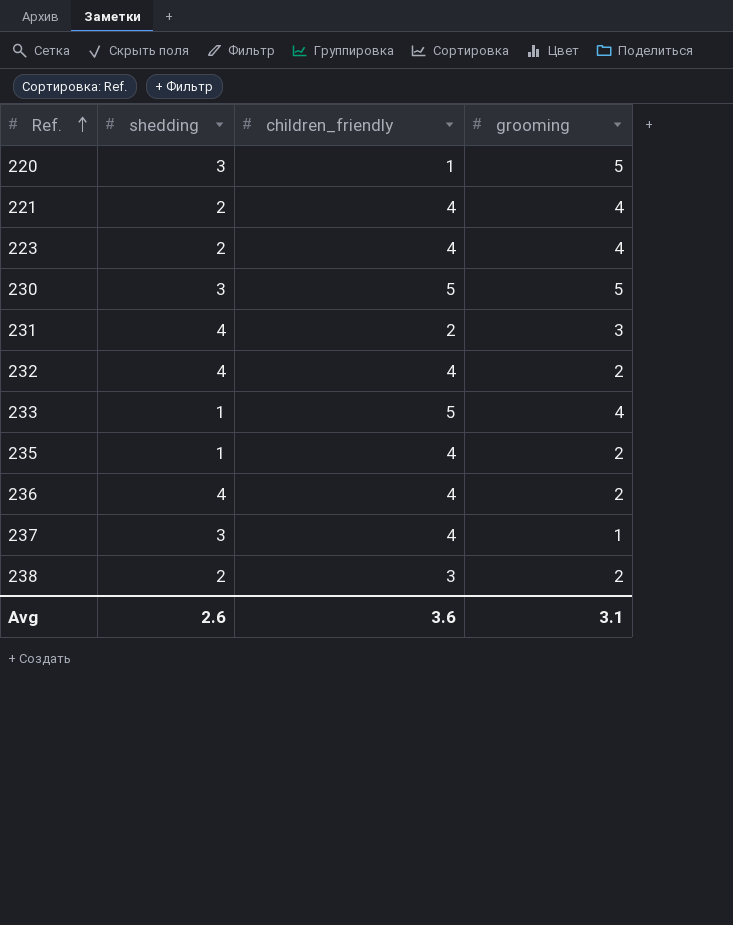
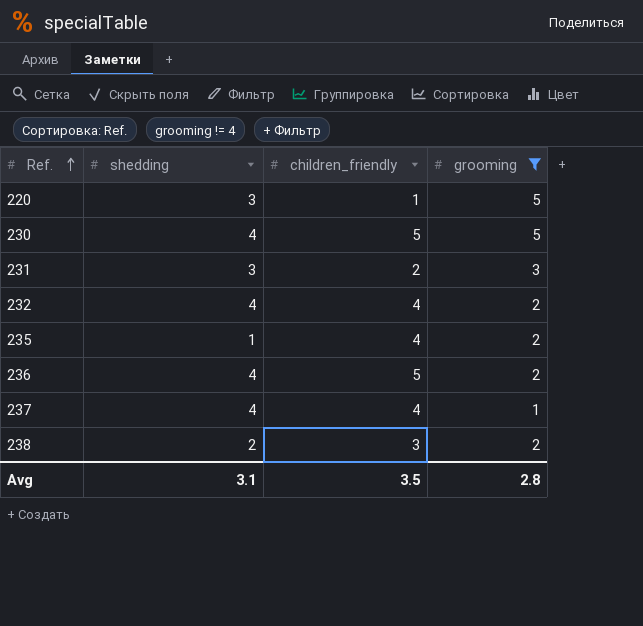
filter: none -> grooming != 4
230 | shedding: 3 -> 4
231 | shedding: 4 -> 3
236 | children_friendly: 4 -> 5
237 | shedding: 3 -> 4
Avg | shedding: 2.6 -> 3.1
Avg | children_friendly: 3.6 -> 3.5
Avg | grooming: 3.1 -> 2.8

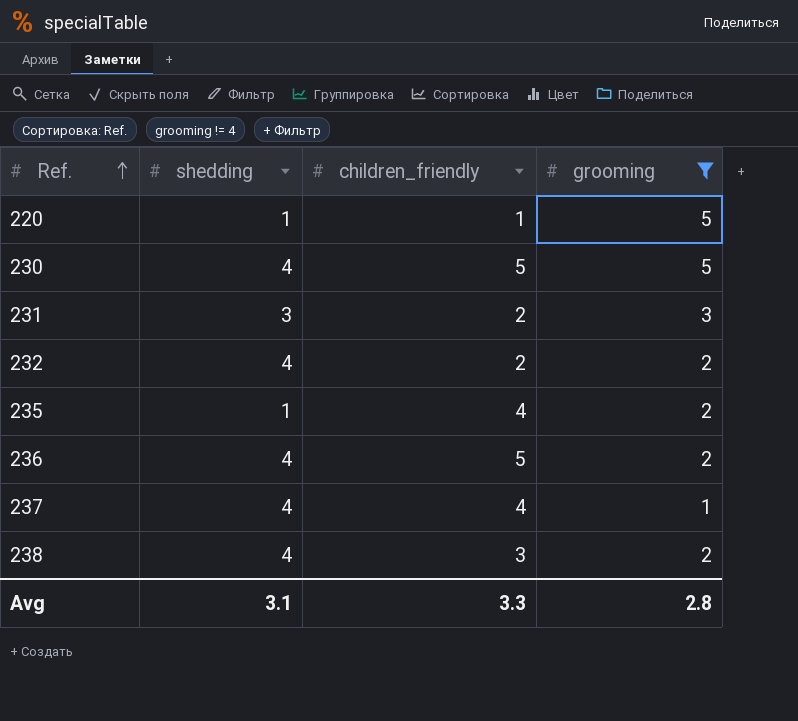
220 | shedding: 3 -> 1
232 | children_friendly: 4 -> 2
238 | shedding: 2 -> 4
Avg | children_friendly: 3.5 -> 3.3

